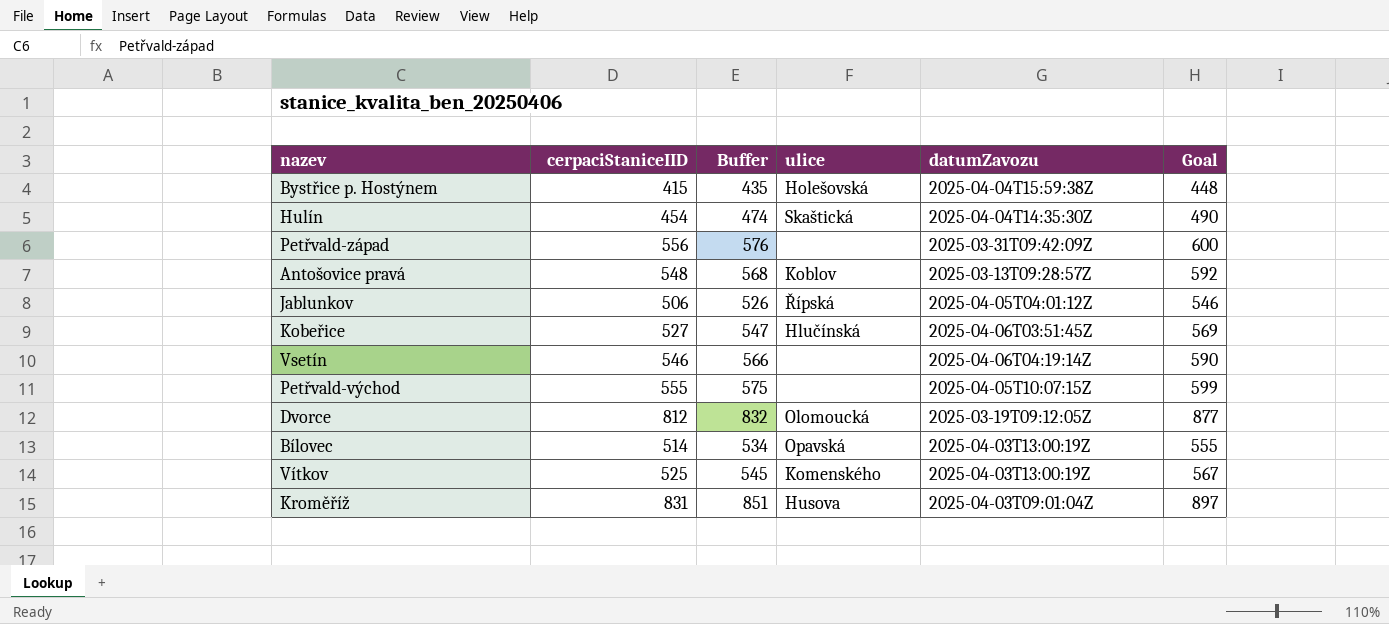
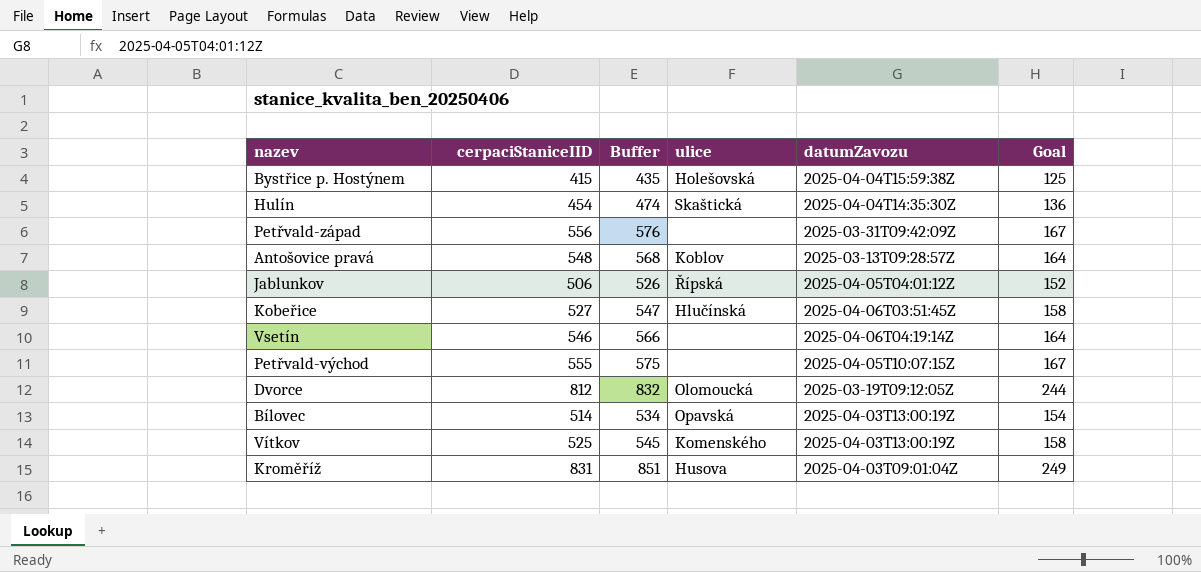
column Goal | formula: [cerpaciStaniceIID] * 1.08 -> [cerpaciStaniceIID] * 0.3

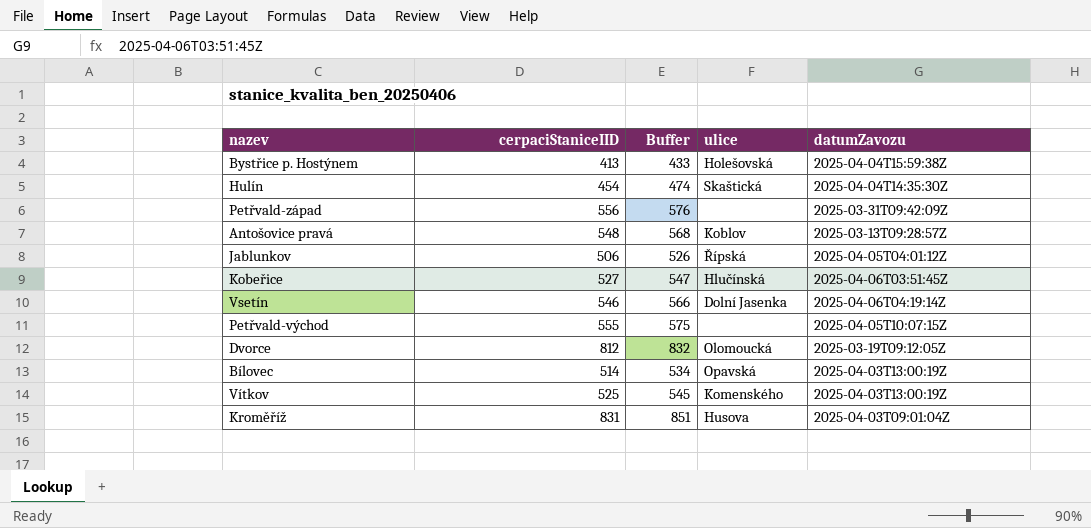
column Goal | formula: [cerpaciStaniceIID] * 0.3 -> none
Bystřice p. Hostýnem | cerpaciStaniceIID: 415 -> 413
Bystřice p. Hostýnem | Buffer: 435 -> 433
Vsetín | ulice: none -> Dolní Jasenka

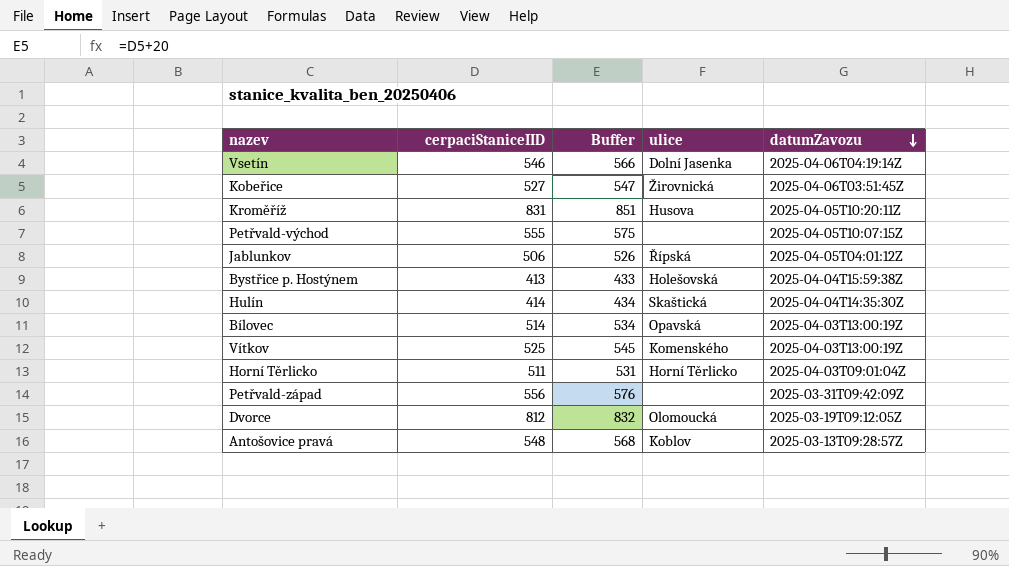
row order: none -> datumZavozu descending
Kobeřice | ulice: Hlučínská -> Žirovnická
Kroměříž | datumZavozu: 2025-04-03T09:01:04Z -> 2025-04-05T10:20:11Z
Hulín | cerpaciStaniceIID: 454 -> 414
Hulín | Buffer: 474 -> 434
row Horní Těrlicko: none -> 511 | 531 | Horní Těrlicko | 2025-04-03T09:01:04Z

